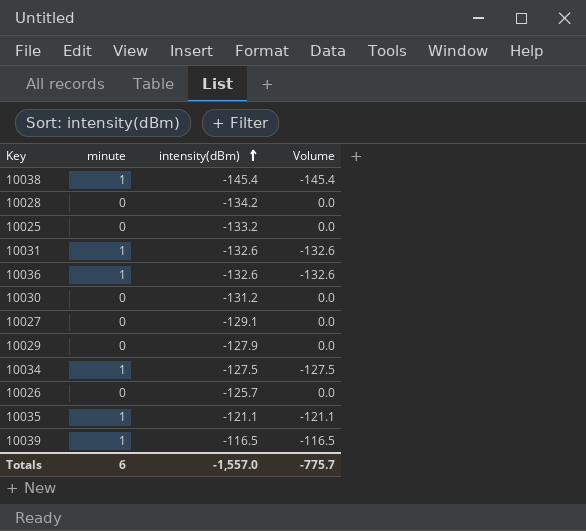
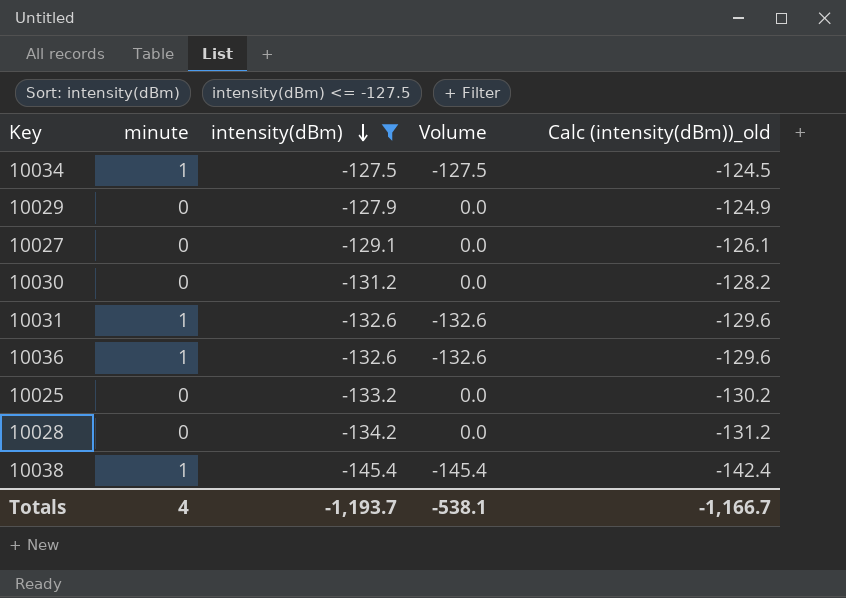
filter: none -> intensity(dBm) <= -127.5
row order: intensity(dBm) ascending -> intensity(dBm) descending
column Calc (intensity(dBm))_old | formula: none -> [intensity(dBm)] + 3
Totals | minute: 6 -> 4
Totals | intensity(dBm): -1,557.0 -> -1,193.7
Totals | Volume: -775.7 -> -538.1

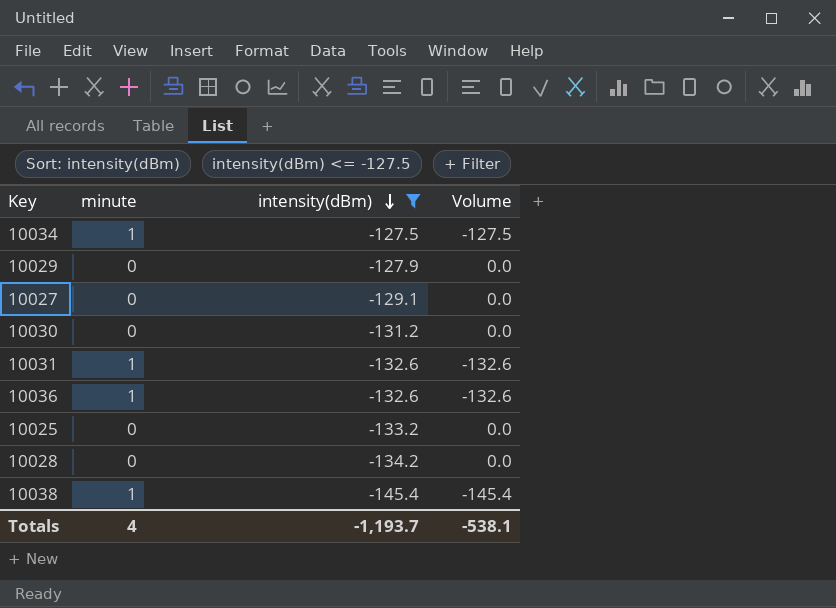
column Calc (intensity(dBm))_old | formula: [intensity(dBm)] + 3 -> none

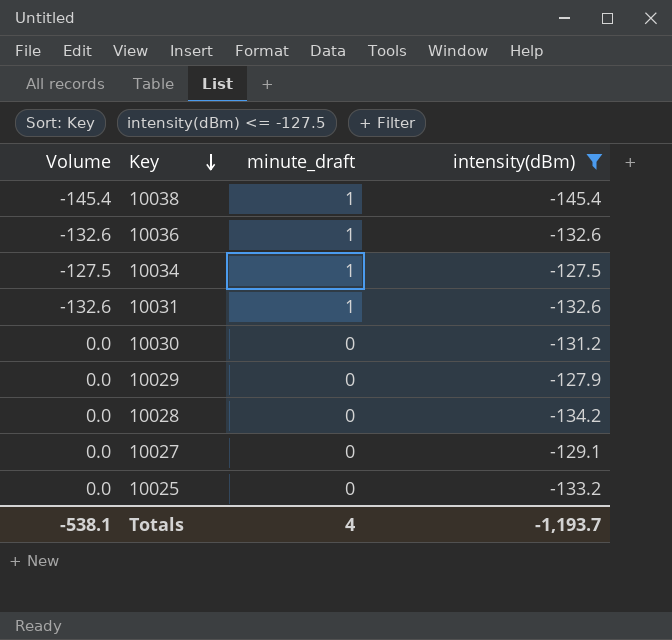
row order: intensity(dBm) descending -> Key descending
column Volume | position: 4 -> 1
column name: minute -> minute_draft

